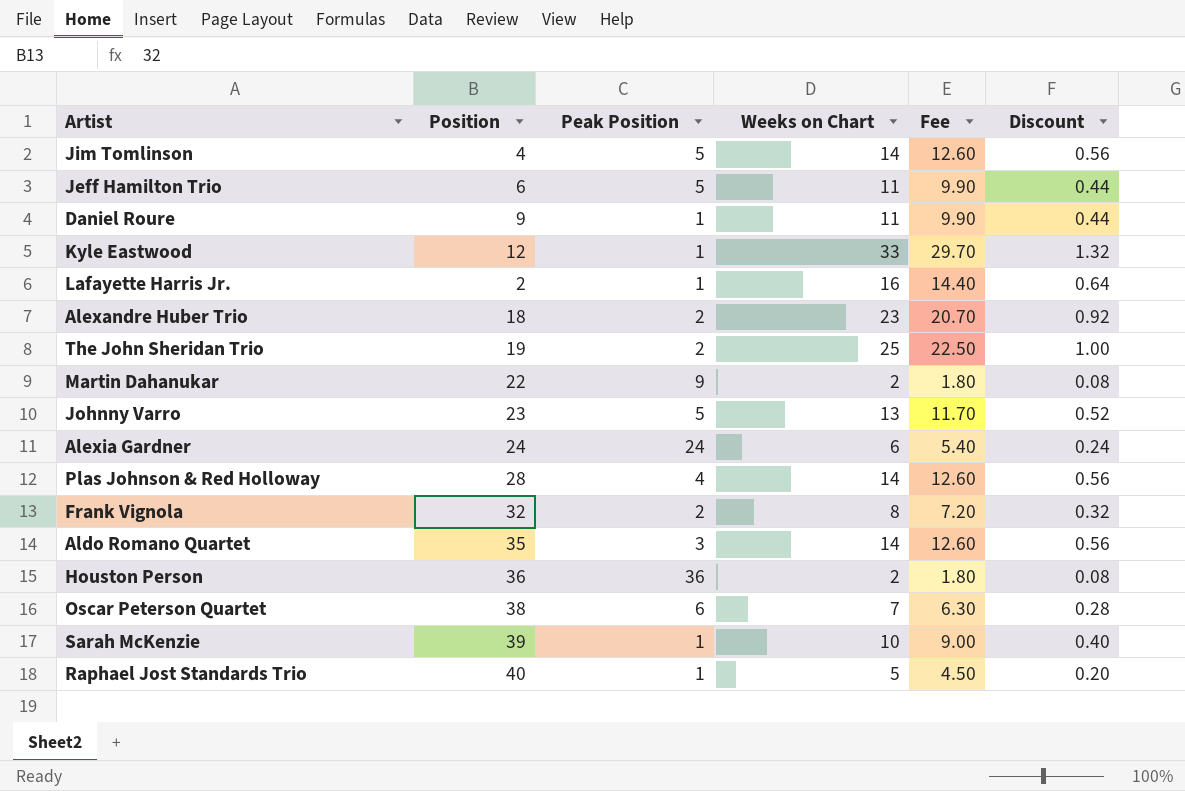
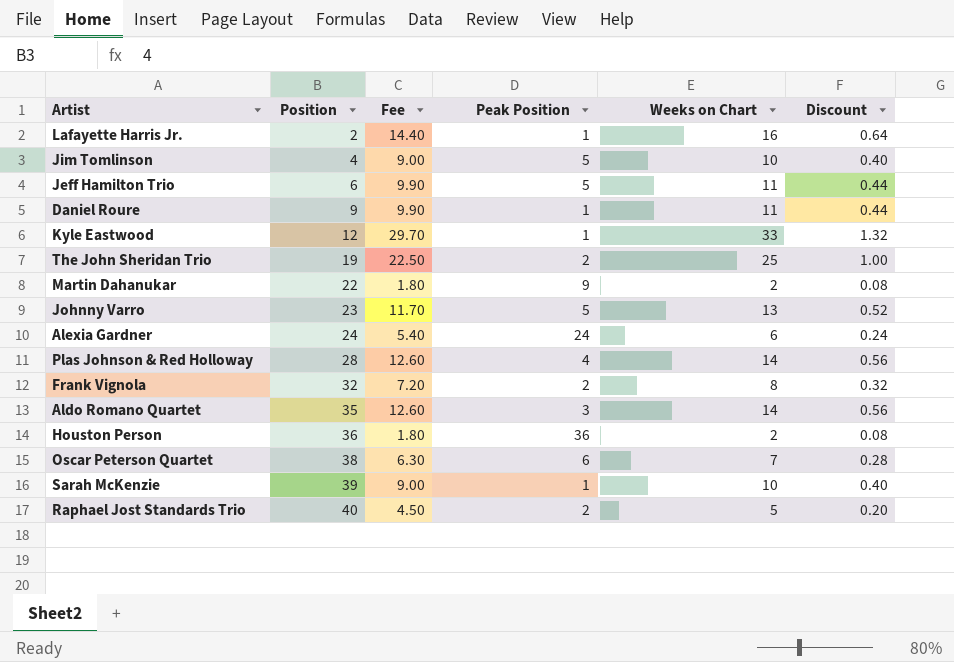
row order: none -> Position ascending
column Fee | position: 5 -> 3
row Alexandre Huber Trio: 18 | 2 | 23 | 20.70 | 0.92 -> none
Jim Tomlinson | Fee: 12.60 -> 9.00
Jim Tomlinson | Weeks on Chart: 14 -> 10
Jim Tomlinson | Discount: 0.56 -> 0.40
Raphael Jost Standards Trio | Peak Position: 1 -> 2

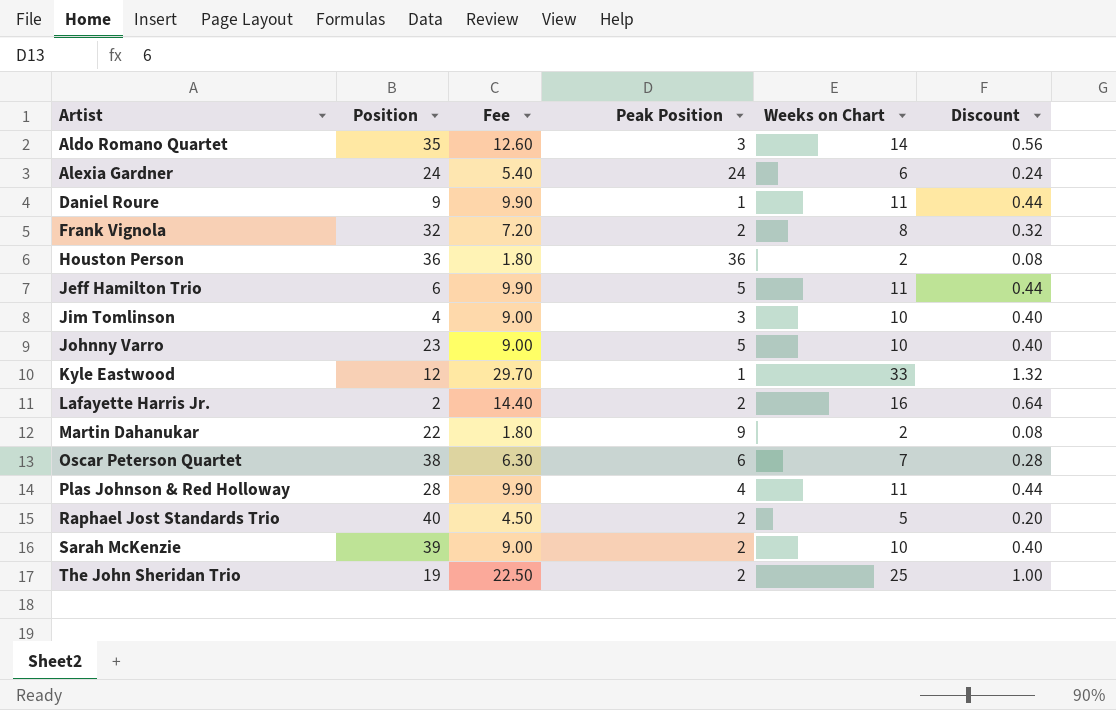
row order: Position ascending -> Artist ascending
Jim Tomlinson | Peak Position: 5 -> 3
Johnny Varro | Fee: 11.70 -> 9.00
Johnny Varro | Weeks on Chart: 13 -> 10
Johnny Varro | Discount: 0.52 -> 0.40
Lafayette Harris Jr. | Peak Position: 1 -> 2
Plas Johnson & Red Holloway | Fee: 12.60 -> 9.90
Plas Johnson & Red Holloway | Weeks on Chart: 14 -> 11
Plas Johnson & Red Holloway | Discount: 0.56 -> 0.44
Sarah McKenzie | Peak Position: 1 -> 2

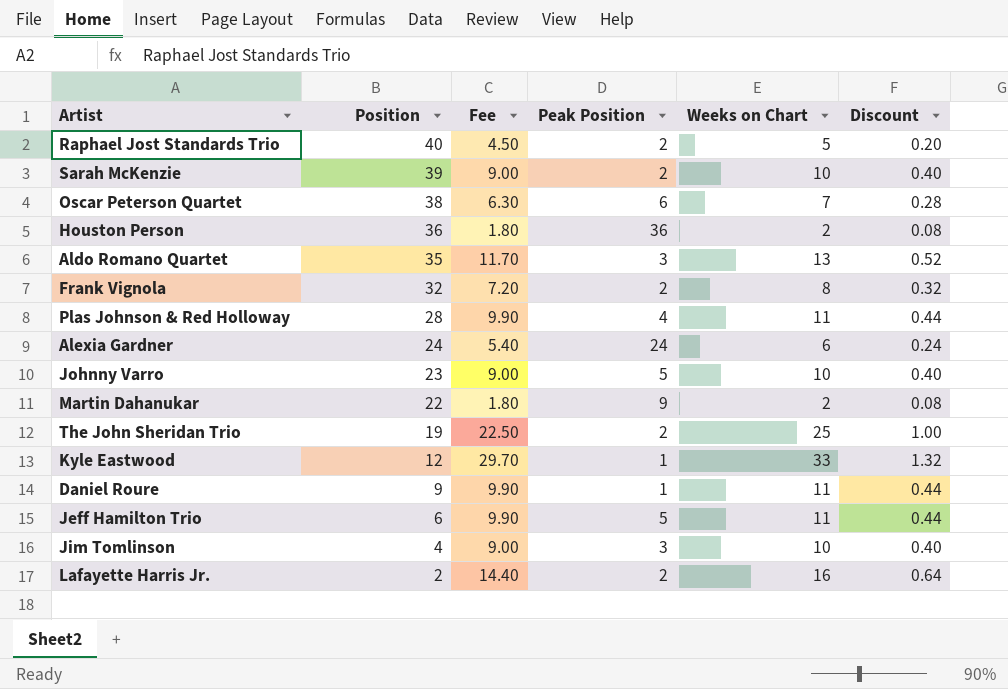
row order: Artist ascending -> Position descending
Aldo Romano Quartet | Fee: 12.60 -> 11.70
Aldo Romano Quartet | Weeks on Chart: 14 -> 13
Aldo Romano Quartet | Discount: 0.56 -> 0.52

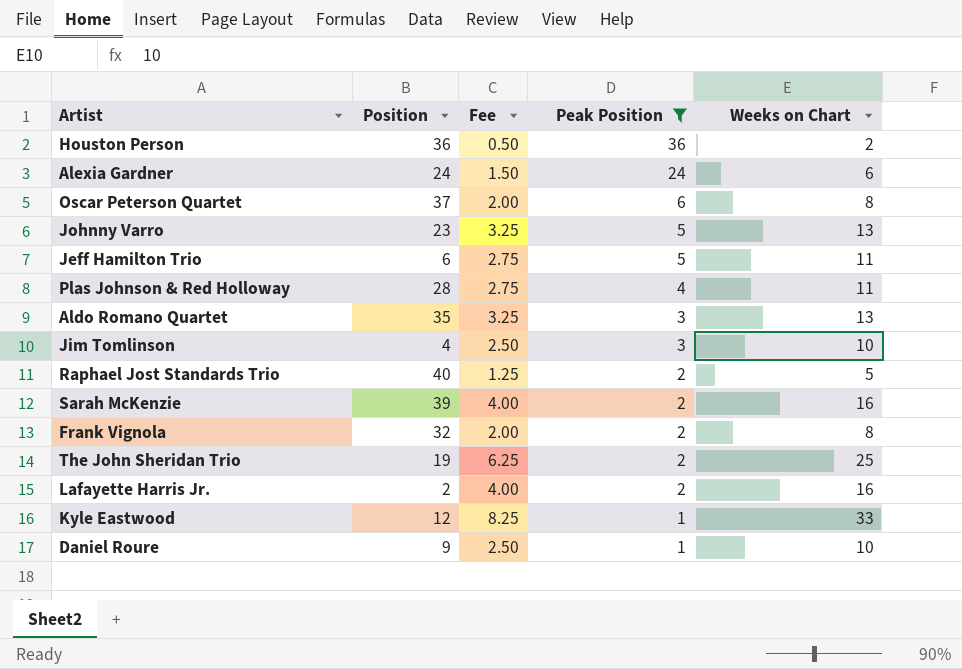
filter: none -> Peak Position != 9
row order: Position descending -> Peak Position descending
column Discount | formula: [Weeks on Chart] * 0.04 -> none
column Fee | formula: [Weeks on Chart] * 0.9 -> [Weeks on Chart] * 0.25
Oscar Peterson Quartet | Position: 38 -> 37
Oscar Peterson Quartet | Weeks on Chart: 7 -> 8
Johnny Varro | Weeks on Chart: 10 -> 13
Sarah McKenzie | Weeks on Chart: 10 -> 16
Daniel Roure | Weeks on Chart: 11 -> 10

